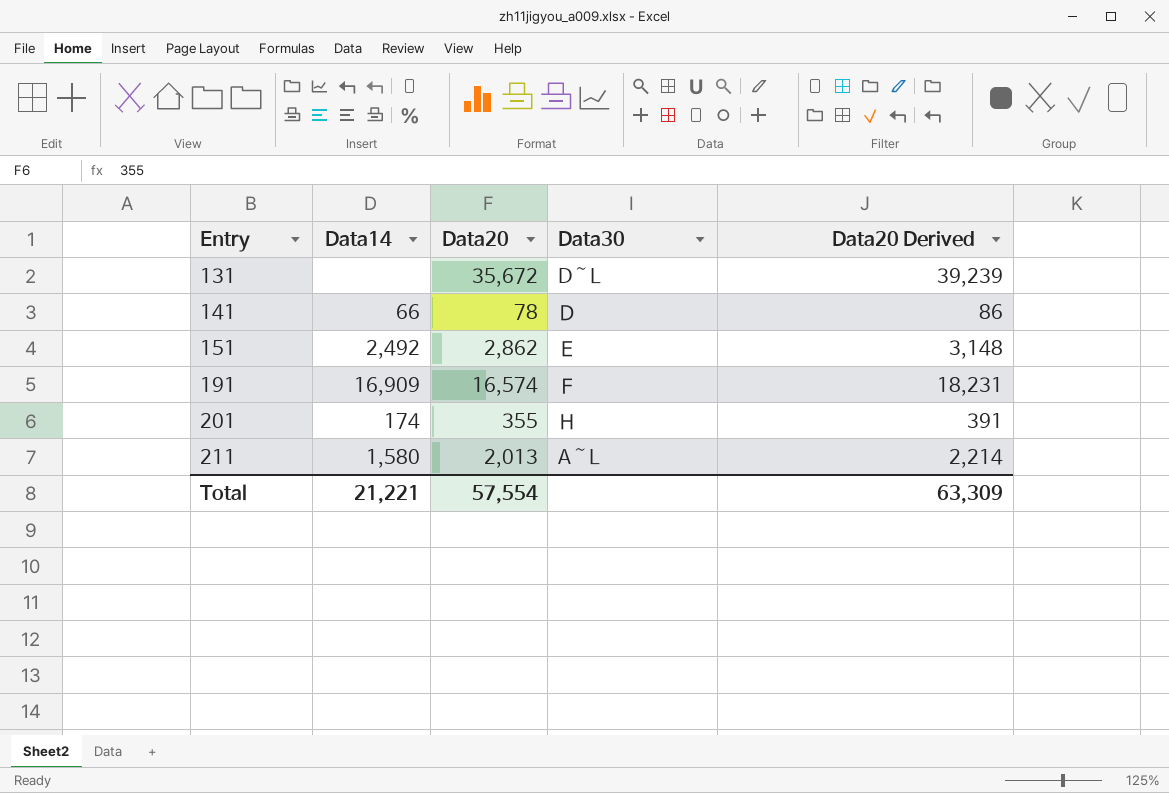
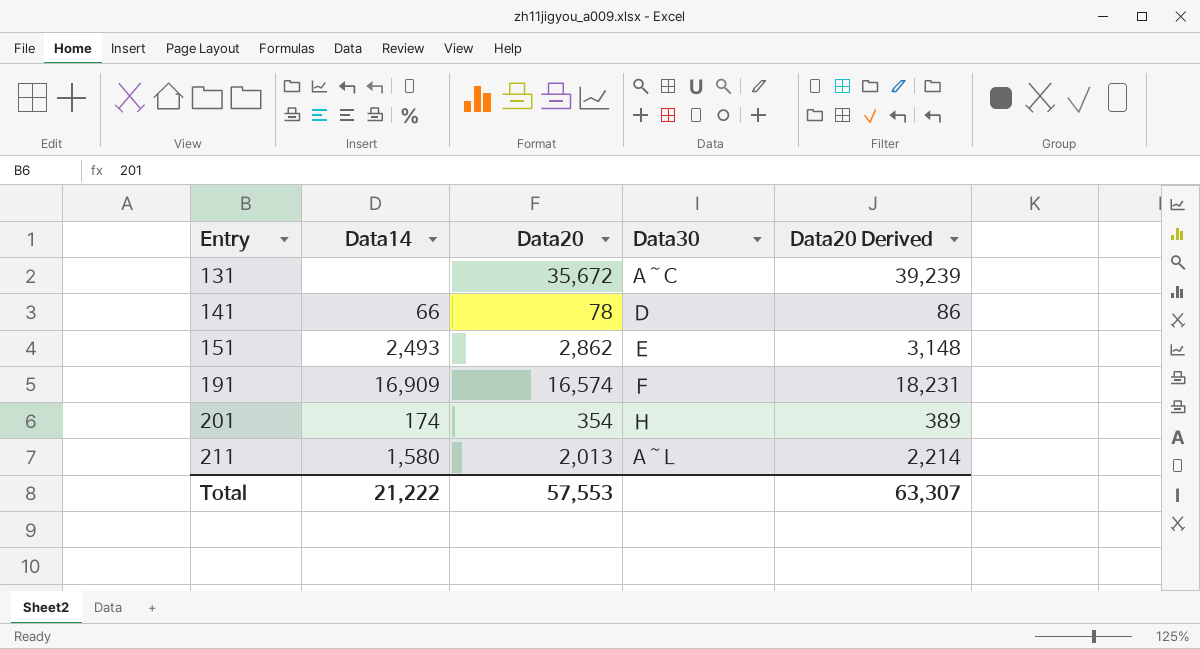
131 | Data30: D～L -> A～C
151 | Data14: 2,492 -> 2,493
201 | Data20: 355 -> 354
201 | Data20 Derived: 391 -> 389
Total | Data14: 21,221 -> 21,222
Total | Data20: 57,554 -> 57,553
Total | Data20 Derived: 63,309 -> 63,307

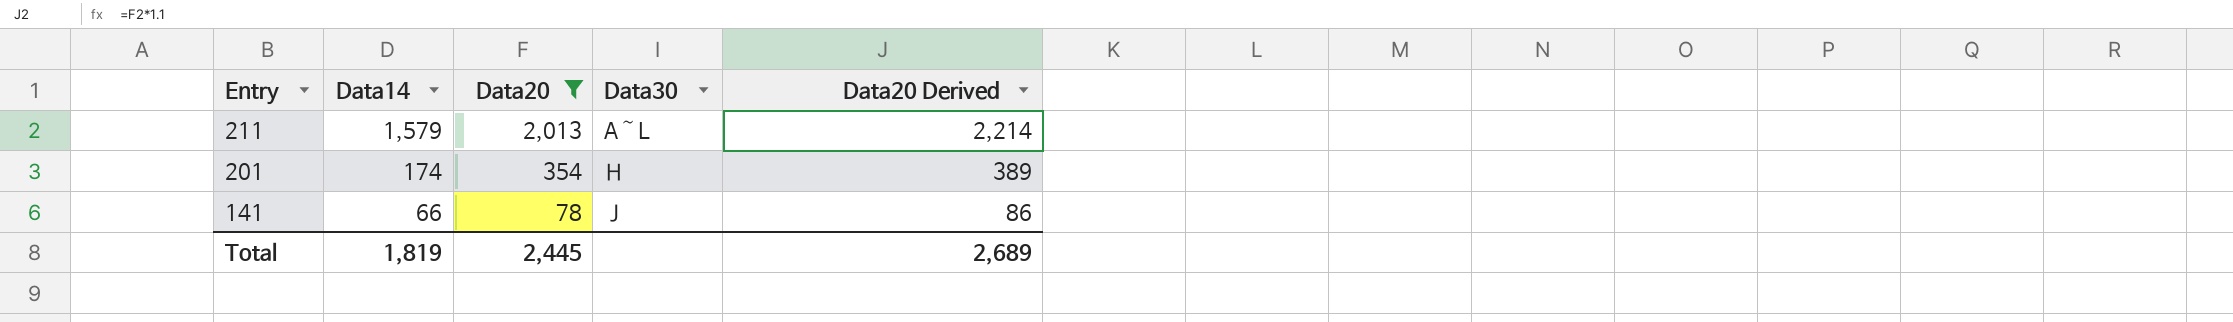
filter: none -> Data20 <= 2,013
row order: Entry ascending -> Entry descending
211 | Data14: 1,580 -> 1,579
141 | Data30: Ｄ -> Ｊ
Total | Data14: 21,222 -> 1,819
Total | Data20: 57,553 -> 2,445
Total | Data20 Derived: 63,307 -> 2,689

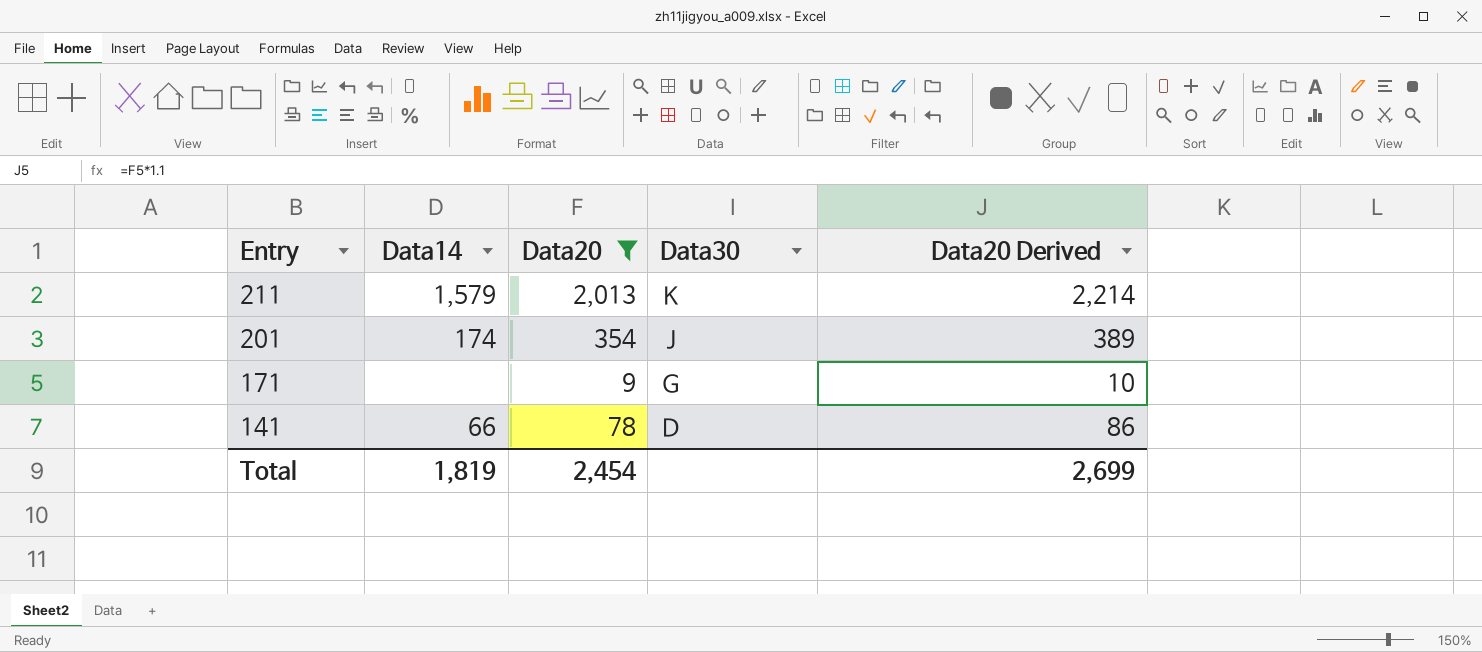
211 | Data30: A～L -> Ｋ
201 | Data30: Ｈ -> Ｊ
row 171: none -> none | 9 | Ｇ | 10
141 | Data30: Ｊ -> Ｄ
Total | Data20: 2,445 -> 2,454
Total | Data20 Derived: 2,689 -> 2,699

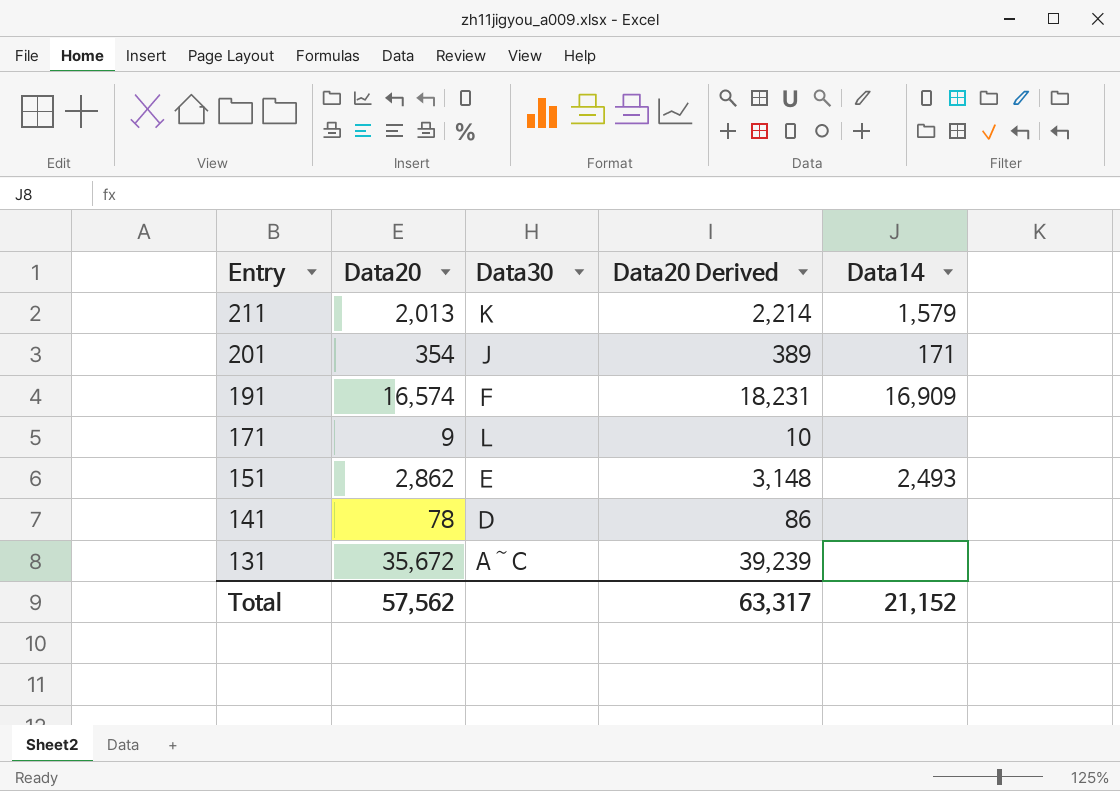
filter: Data20 <= 2,013 -> none
column Data14 | position: 2 -> 5
201 | Data14: 174 -> 171
171 | Data30: Ｇ -> Ｌ
141 | Data14: 66 -> none
Total | Data20: 2,454 -> 57,562
Total | Data20 Derived: 2,699 -> 63,317
Total | Data14: 1,819 -> 21,152

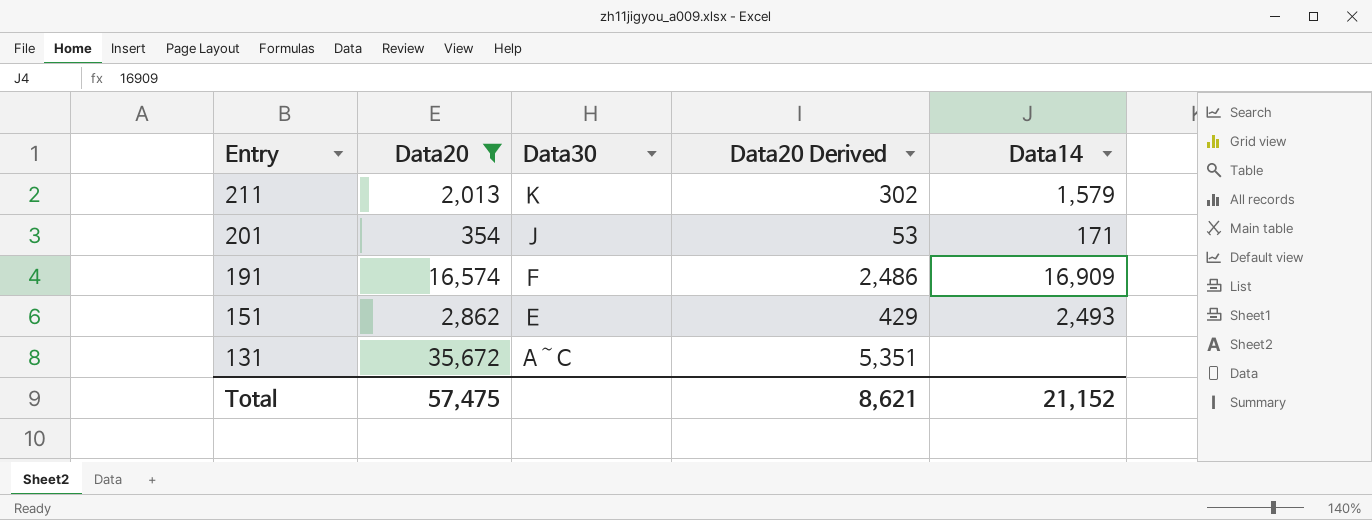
filter: none -> Data20 >= 354
column Data20 Derived | formula: [Data20] * 1.1 -> [Data20] * 0.15
Total | Data20: 57,562 -> 57,475
Total | Data20 Derived: 63,317 -> 8,621

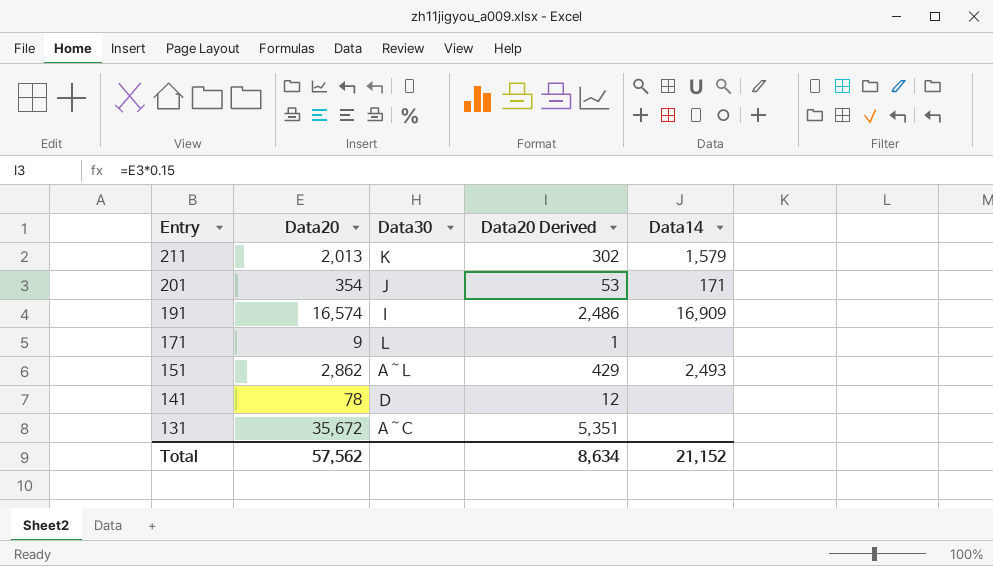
filter: Data20 >= 354 -> none
191 | Data30: Ｆ -> Ｉ
151 | Data30: Ｅ -> A～L
Total | Data20: 57,475 -> 57,562
Total | Data20 Derived: 8,621 -> 8,634

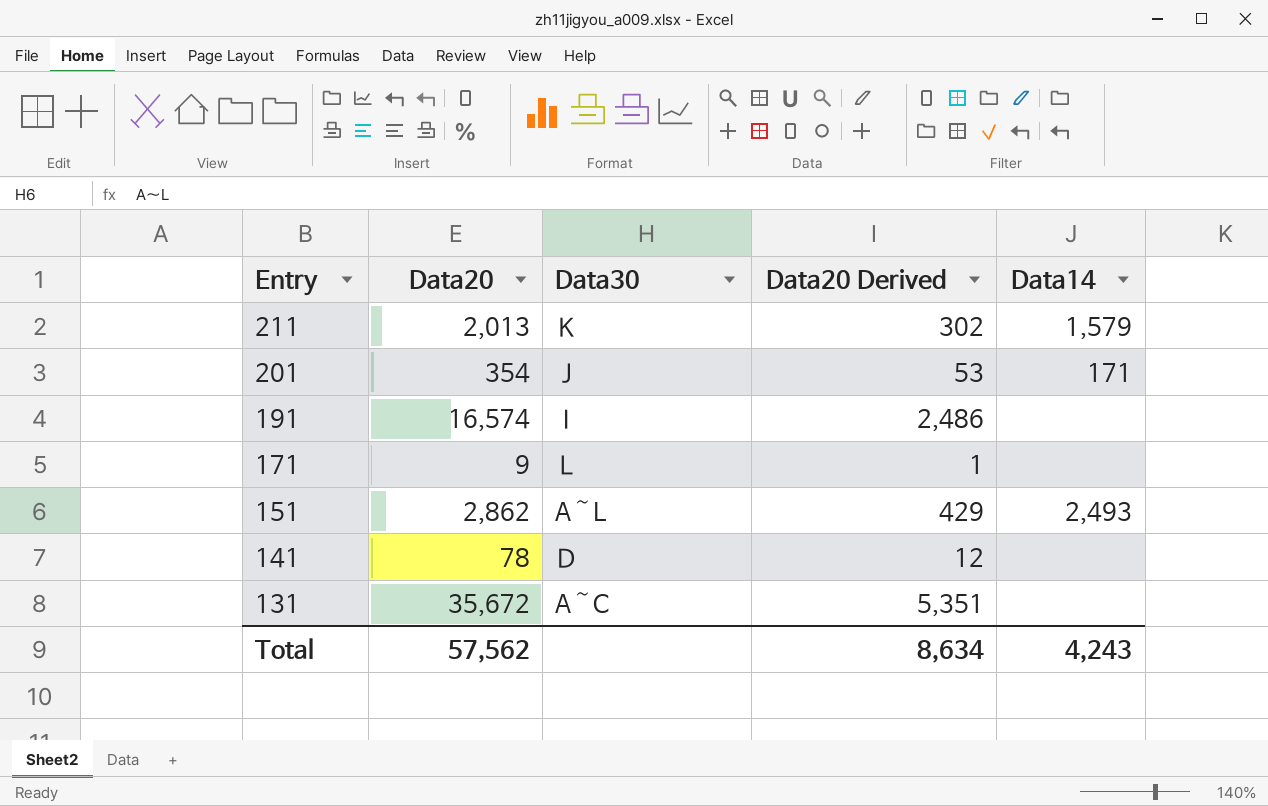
191 | Data14: 16,909 -> none
Total | Data14: 21,152 -> 4,243

